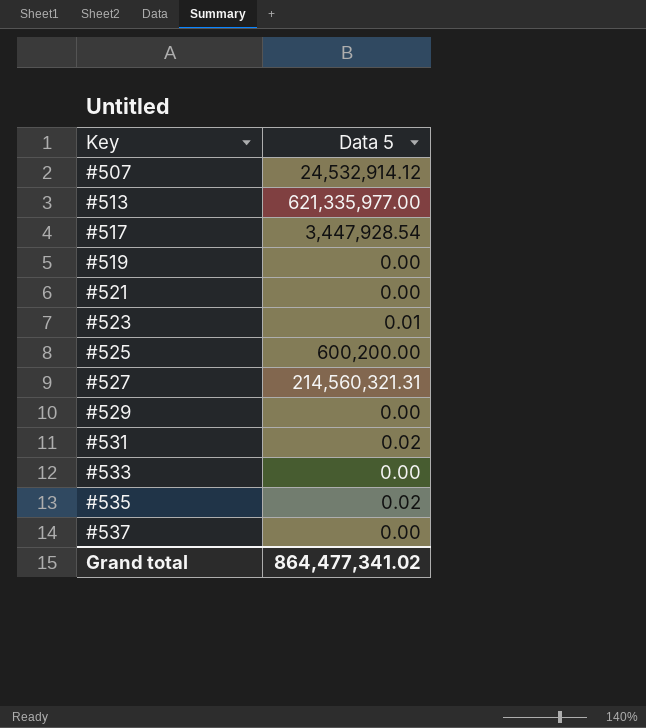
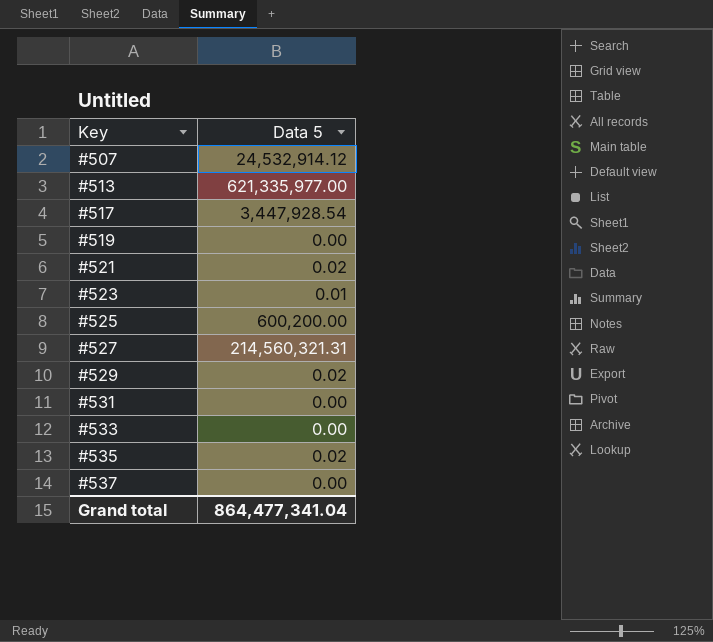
#521 | Data 5: 0.00 -> 0.02
#529 | Data 5: 0.00 -> 0.02
#531 | Data 5: 0.02 -> 0.00
Grand total | Data 5: 864,477,341.02 -> 864,477,341.04

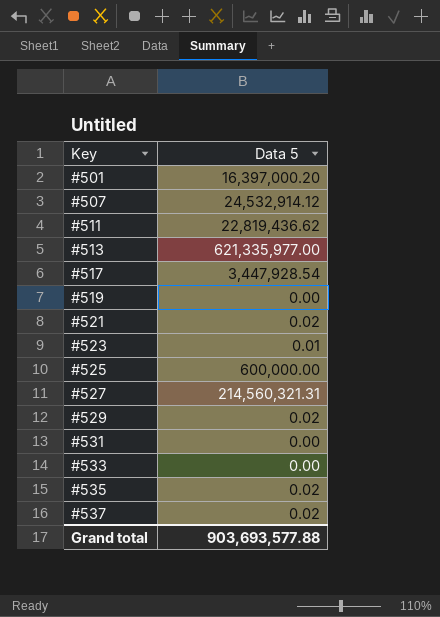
row #501: none -> 16,397,000.20
row #511: none -> 22,819,436.62
#525 | Data 5: 600,200.00 -> 600,000.00
#537 | Data 5: 0.00 -> 0.02
Grand total | Data 5: 864,477,341.04 -> 903,693,577.88

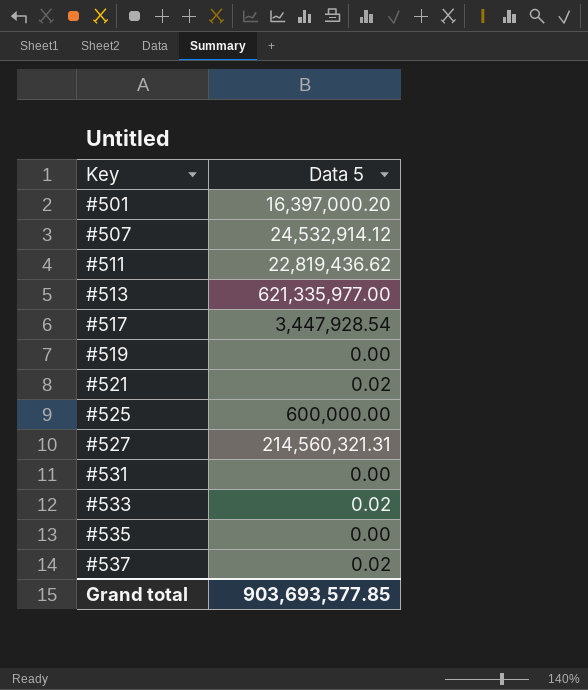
row #523: 0.01 -> none
row #529: 0.02 -> none
#533 | Data 5: 0.00 -> 0.02
#535 | Data 5: 0.02 -> 0.00
Grand total | Data 5: 903,693,577.88 -> 903,693,577.85

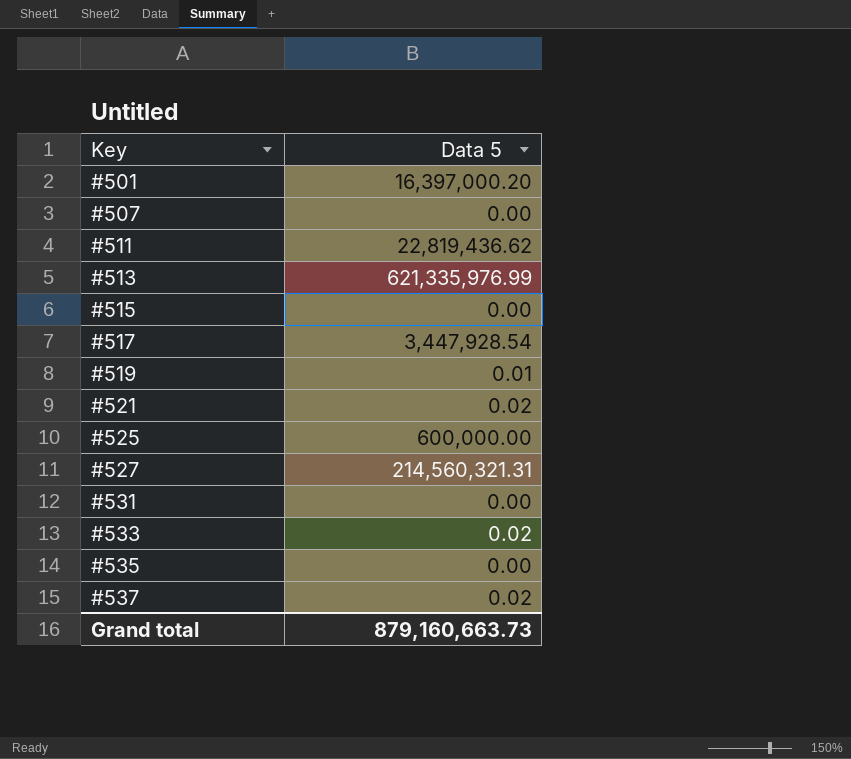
#507 | Data 5: 24,532,914.12 -> 0.00
#513 | Data 5: 621,335,977.00 -> 621,335,976.99
row #515: none -> 0.00
#519 | Data 5: 0.00 -> 0.01
Grand total | Data 5: 903,693,577.85 -> 879,160,663.73

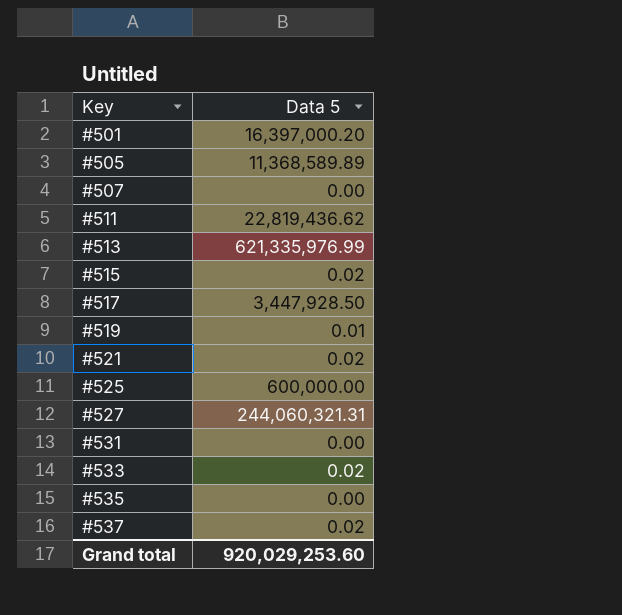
row #505: none -> 11,368,589.89
#515 | Data 5: 0.00 -> 0.02
#517 | Data 5: 3,447,928.54 -> 3,447,928.50
#527 | Data 5: 214,560,321.31 -> 244,060,321.31
Grand total | Data 5: 879,160,663.73 -> 920,029,253.60

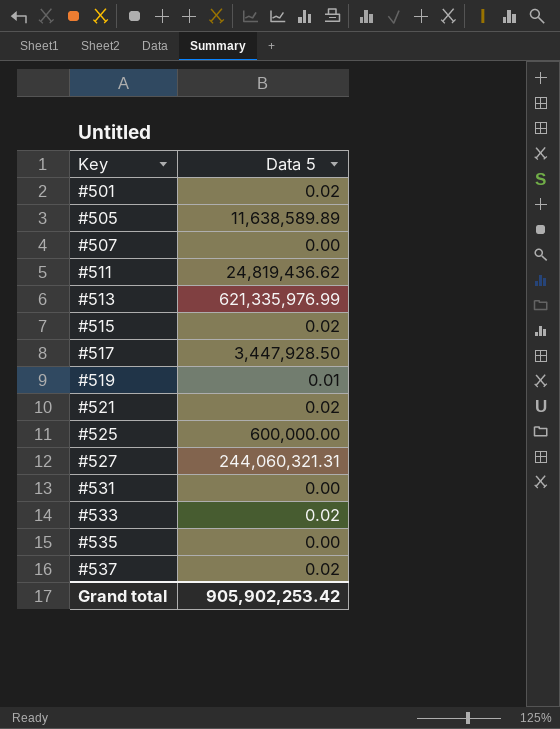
#501 | Data 5: 16,397,000.20 -> 0.02
#505 | Data 5: 11,368,589.89 -> 11,638,589.89
#511 | Data 5: 22,819,436.62 -> 24,819,436.62
Grand total | Data 5: 920,029,253.60 -> 905,902,253.42

